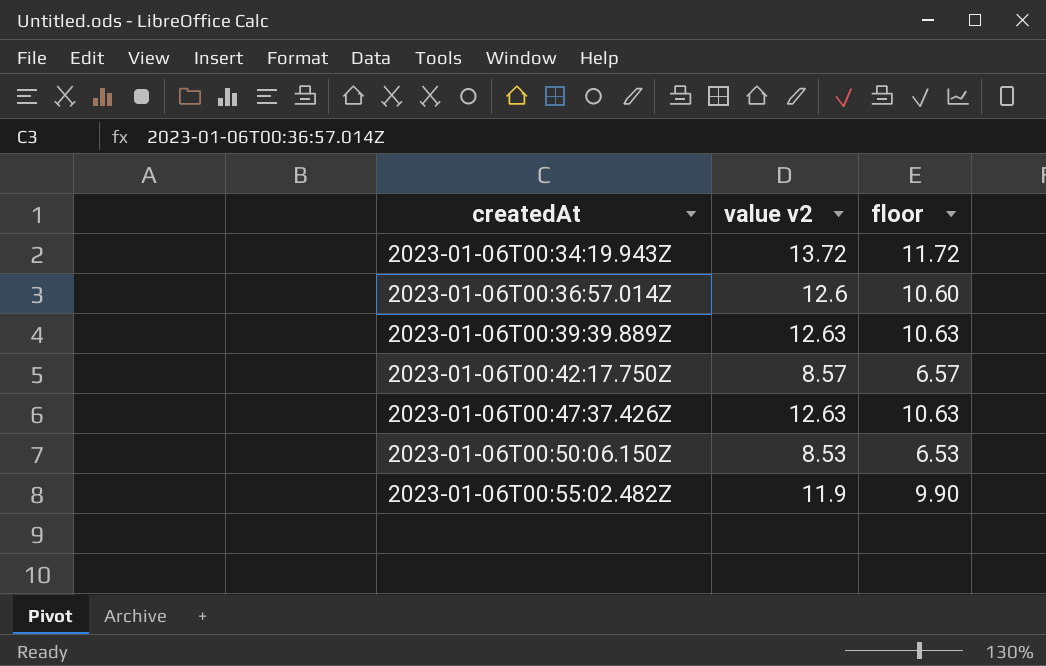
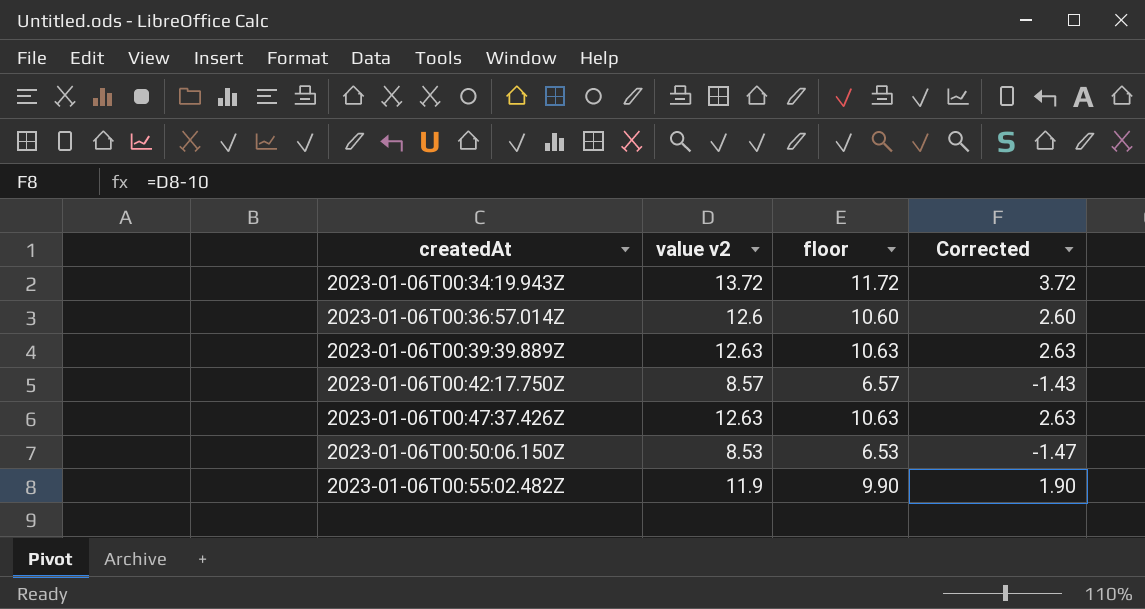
column Corrected | formula: none -> [value v2] - 10

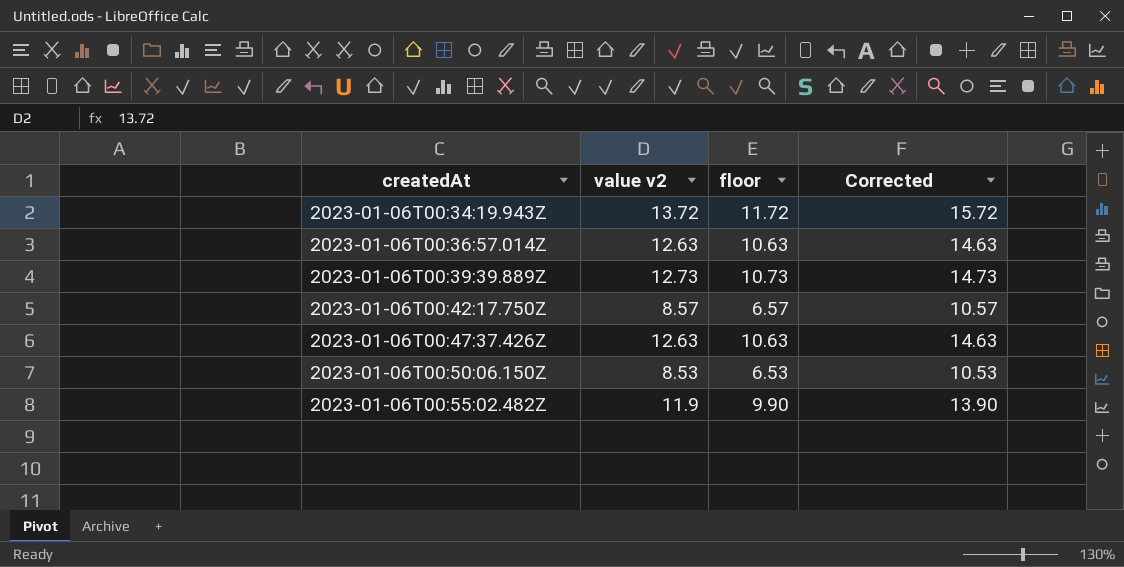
column Corrected | formula: [value v2] - 10 -> [value v2] + 2
2023-01-06T00:36:57.014Z | value v2: 12.6 -> 12.63
2023-01-06T00:36:57.014Z | floor: 10.60 -> 10.63
2023-01-06T00:39:39.889Z | value v2: 12.63 -> 12.73
2023-01-06T00:39:39.889Z | floor: 10.63 -> 10.73

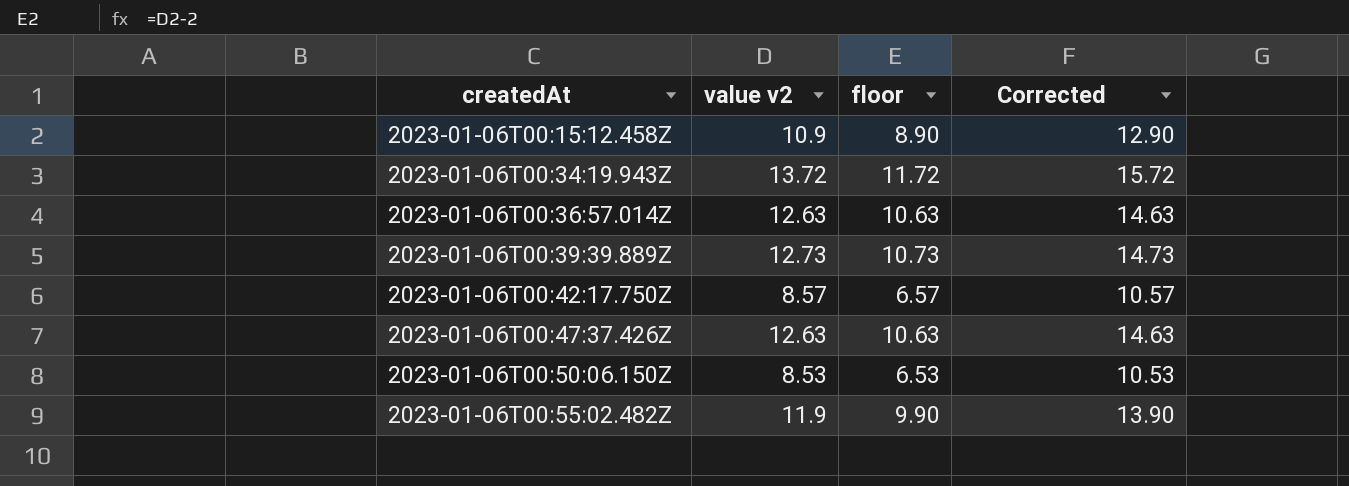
row 2023-01-06T00:15:12.458Z: none -> 10.9 | 8.90 | 12.90

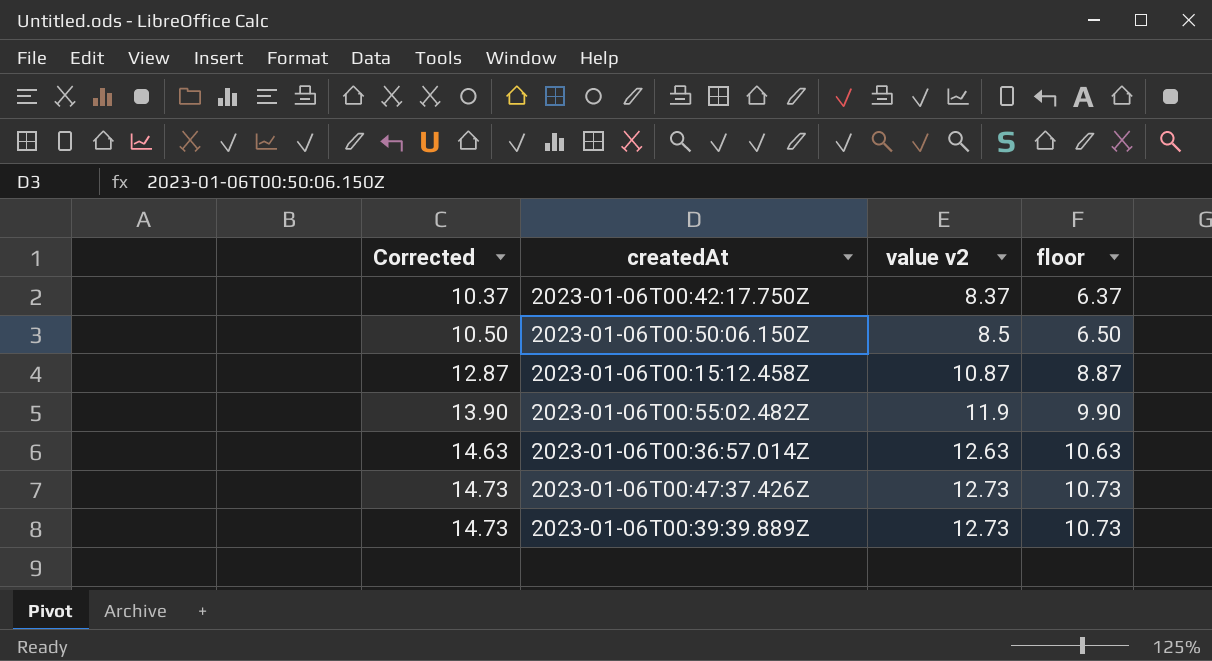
row order: createdAt ascending -> Corrected ascending
column Corrected | position: 4 -> 1
row 2023-01-06T00:34:19.943Z: 13.72 | 11.72 | 15.72 -> none
2023-01-06T00:42:17.750Z | Corrected: 10.57 -> 10.37
2023-01-06T00:42:17.750Z | value v2: 8.57 -> 8.37
2023-01-06T00:42:17.750Z | floor: 6.57 -> 6.37
2023-01-06T00:50:06.150Z | Corrected: 10.53 -> 10.50
2023-01-06T00:50:06.150Z | value v2: 8.53 -> 8.5
2023-01-06T00:50:06.150Z | floor: 6.53 -> 6.50
2023-01-06T00:15:12.458Z | Corrected: 12.90 -> 12.87
2023-01-06T00:15:12.458Z | value v2: 10.9 -> 10.87
2023-01-06T00:15:12.458Z | floor: 8.90 -> 8.87
2023-01-06T00:47:37.426Z | Corrected: 14.63 -> 14.73
2023-01-06T00:47:37.426Z | value v2: 12.63 -> 12.73
2023-01-06T00:47:37.426Z | floor: 10.63 -> 10.73

